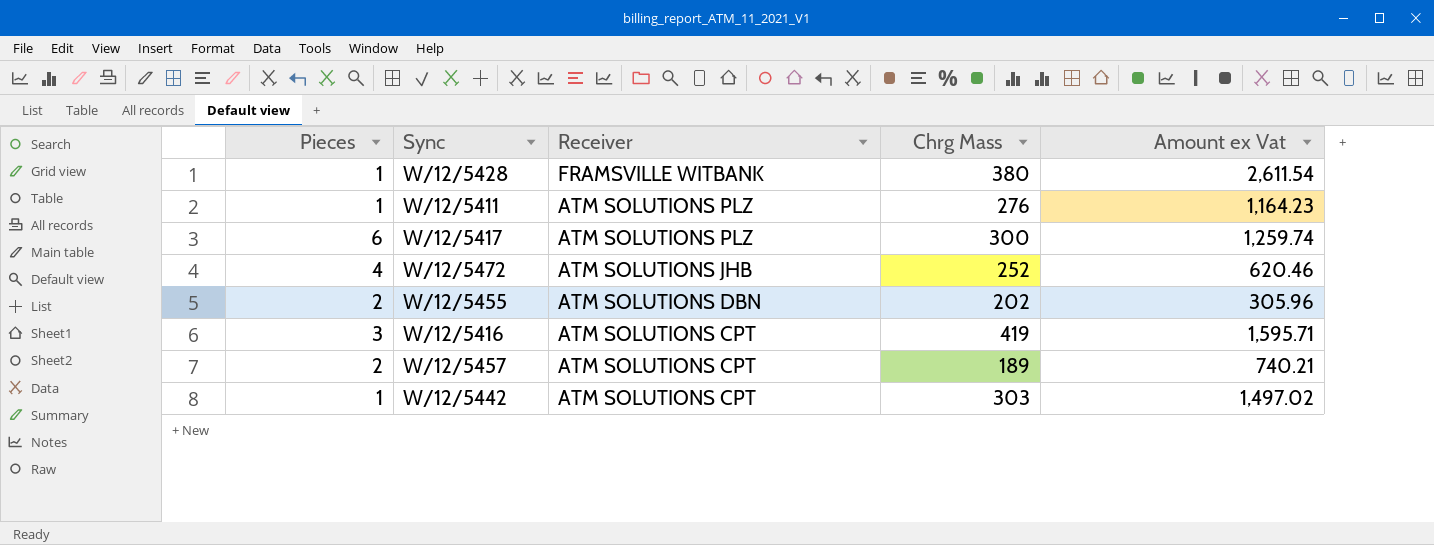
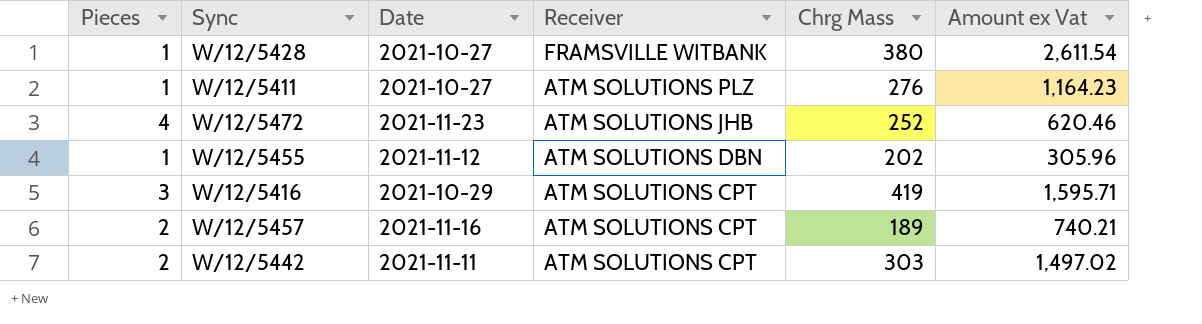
column Date | position: none -> 3
row W/12/5417: 6 | ATM SOLUTIONS PLZ | 300 | 1,259.74 -> none
W/12/5455 | Pieces: 2 -> 1
W/12/5442 | Pieces: 1 -> 2

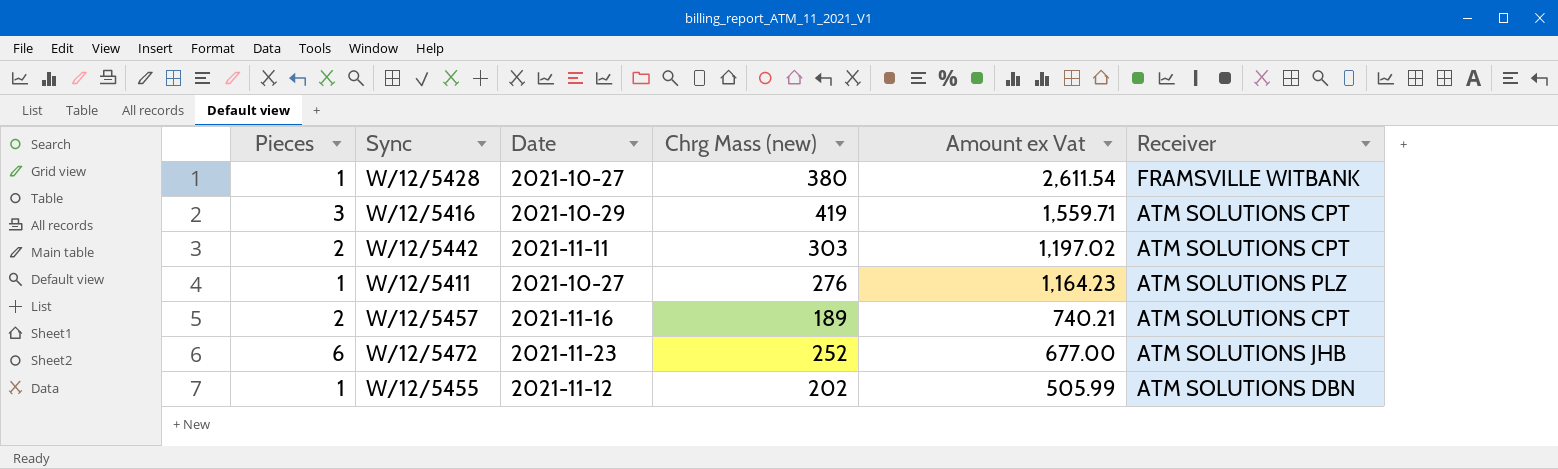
row order: Receiver descending -> Amount ex Vat descending
column name: Chrg Mass -> Chrg Mass (new)
column Receiver | position: 4 -> 6
W/12/5416 | Amount ex Vat: 1,595.71 -> 1,559.71
W/12/5442 | Amount ex Vat: 1,497.02 -> 1,197.02
W/12/5472 | Pieces: 4 -> 6
W/12/5472 | Amount ex Vat: 620.46 -> 677.00
W/12/5455 | Amount ex Vat: 305.96 -> 505.99

